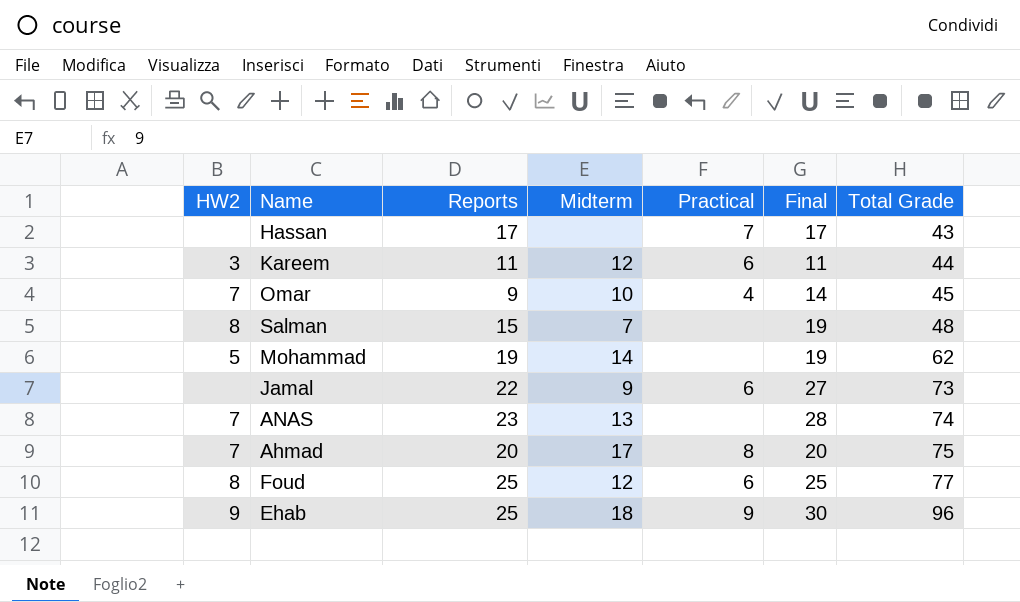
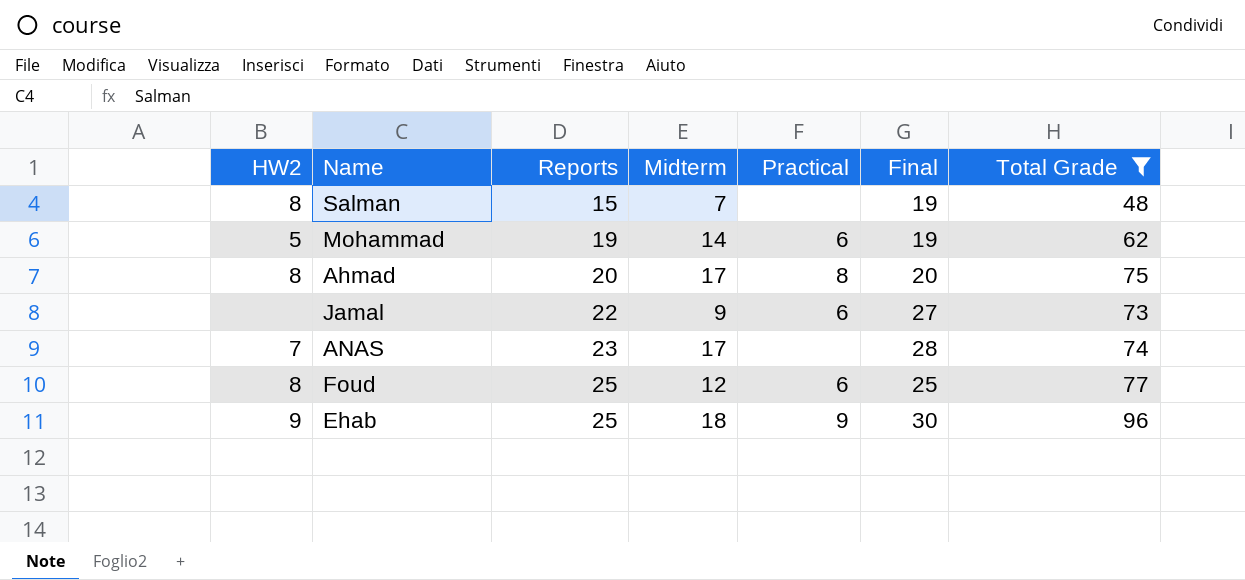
filter: none -> Total Grade >= 48
row order: Total Grade ascending -> Reports ascending
Mohammad | Practical: none -> 6
Ahmad | HW2: 7 -> 8
ANAS | Midterm: 13 -> 17

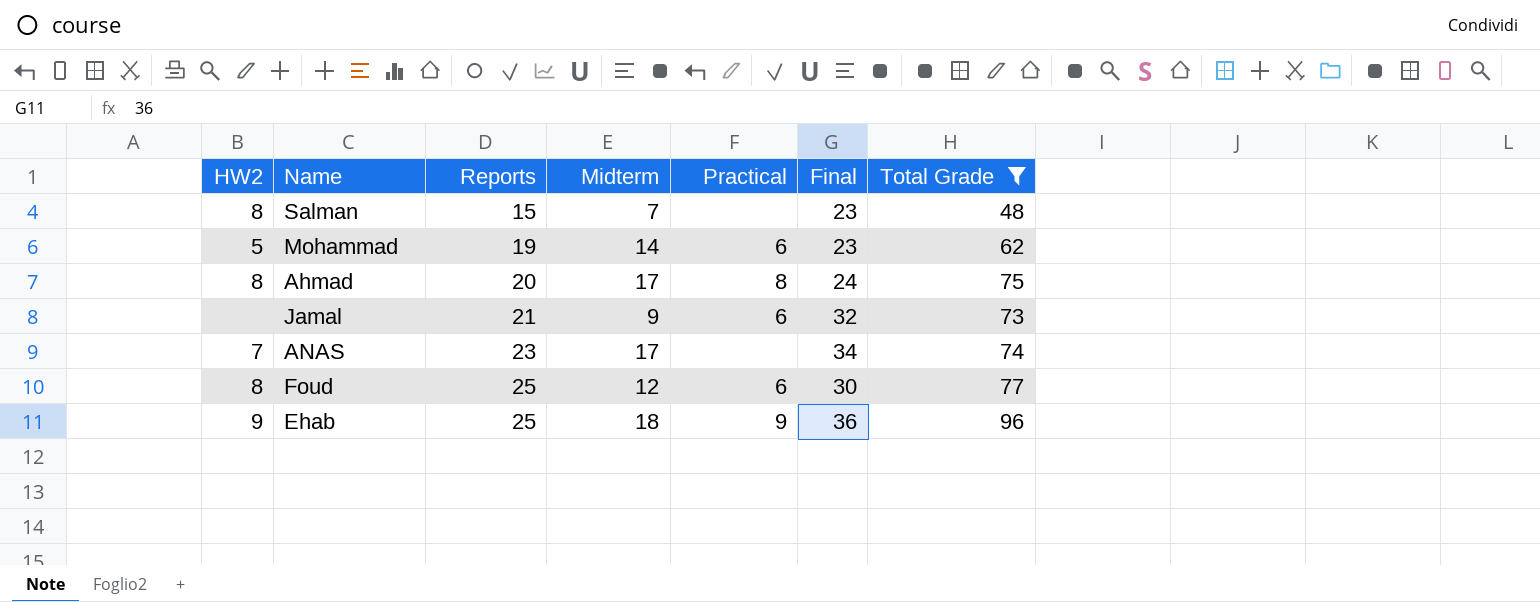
Salman | Final: 19 -> 23
Mohammad | Final: 19 -> 23
Ahmad | Final: 20 -> 24
Jamal | Reports: 22 -> 21
Jamal | Final: 27 -> 32
ANAS | Final: 28 -> 34
Foud | Final: 25 -> 30
Ehab | Final: 30 -> 36

